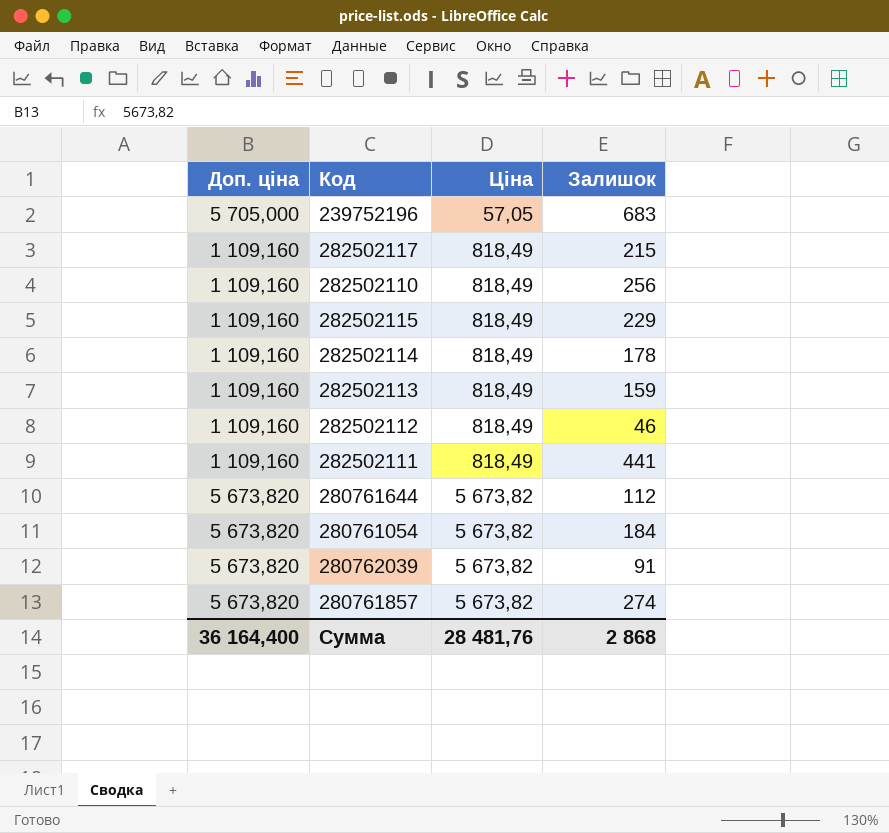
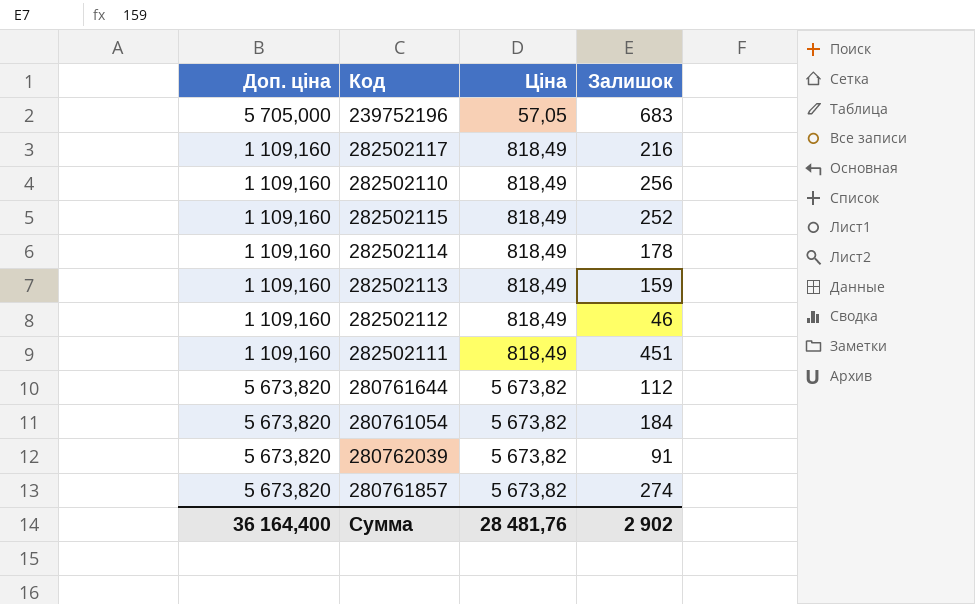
282502117 | Залишок: 215 -> 216
282502115 | Залишок: 229 -> 252
282502111 | Залишок: 441 -> 451
Сумма | Залишок: 2 868 -> 2 902

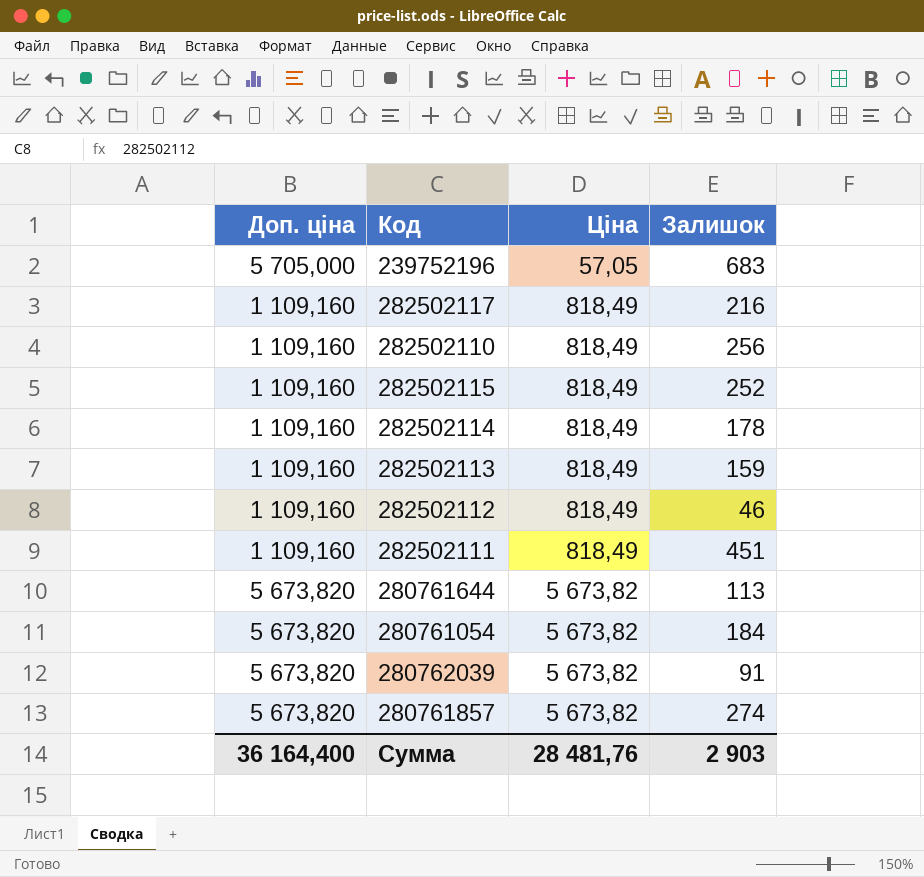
280761644 | Залишок: 112 -> 113
Сумма | Залишок: 2 902 -> 2 903

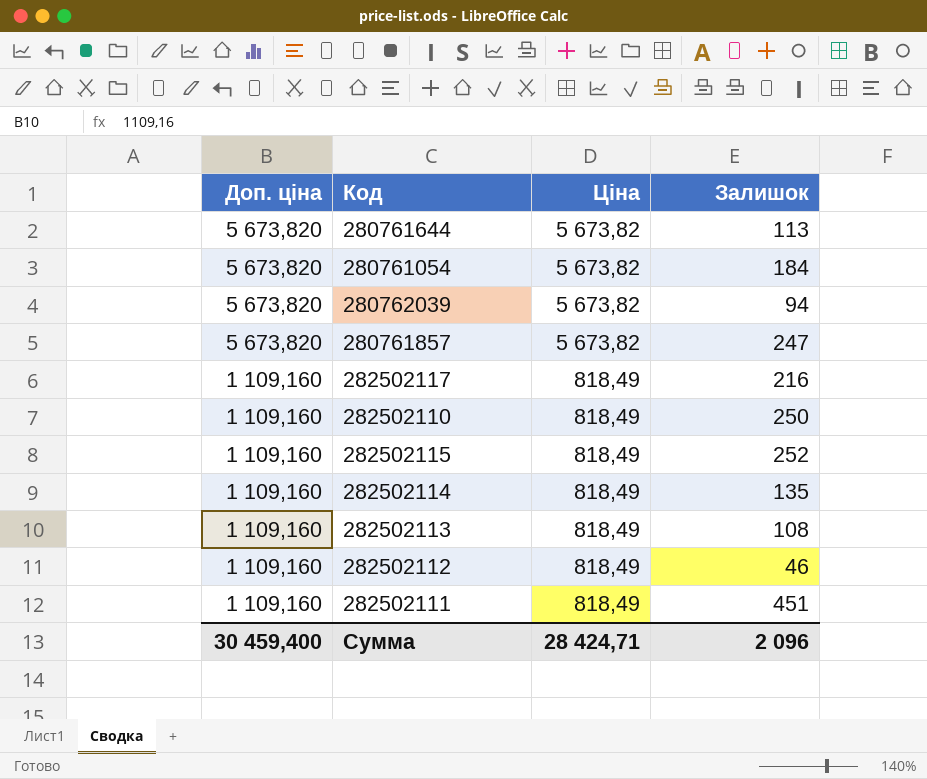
row order: Ціна ascending -> Доп. ціна descending
row 239752196: 5 705,000 | 57,05 | 683 -> none
280762039 | Залишок: 91 -> 94
280761857 | Залишок: 274 -> 247
282502110 | Залишок: 256 -> 250
282502114 | Залишок: 178 -> 135
282502113 | Залишок: 159 -> 108
Сумма | Доп. ціна: 36 164,400 -> 30 459,400
Сумма | Ціна: 28 481,76 -> 28 424,71
Сумма | Залишок: 2 903 -> 2 096

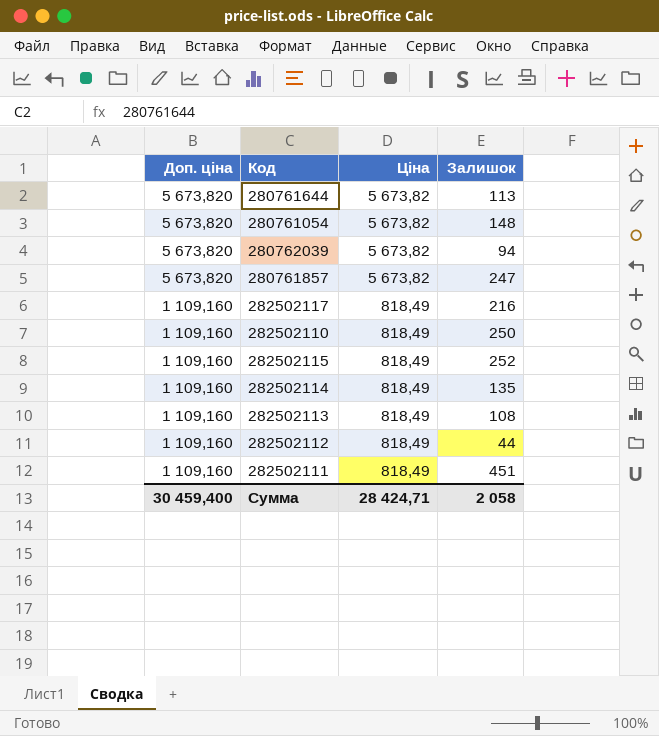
280761054 | Залишок: 184 -> 148
282502112 | Залишок: 46 -> 44
Сумма | Залишок: 2 096 -> 2 058

